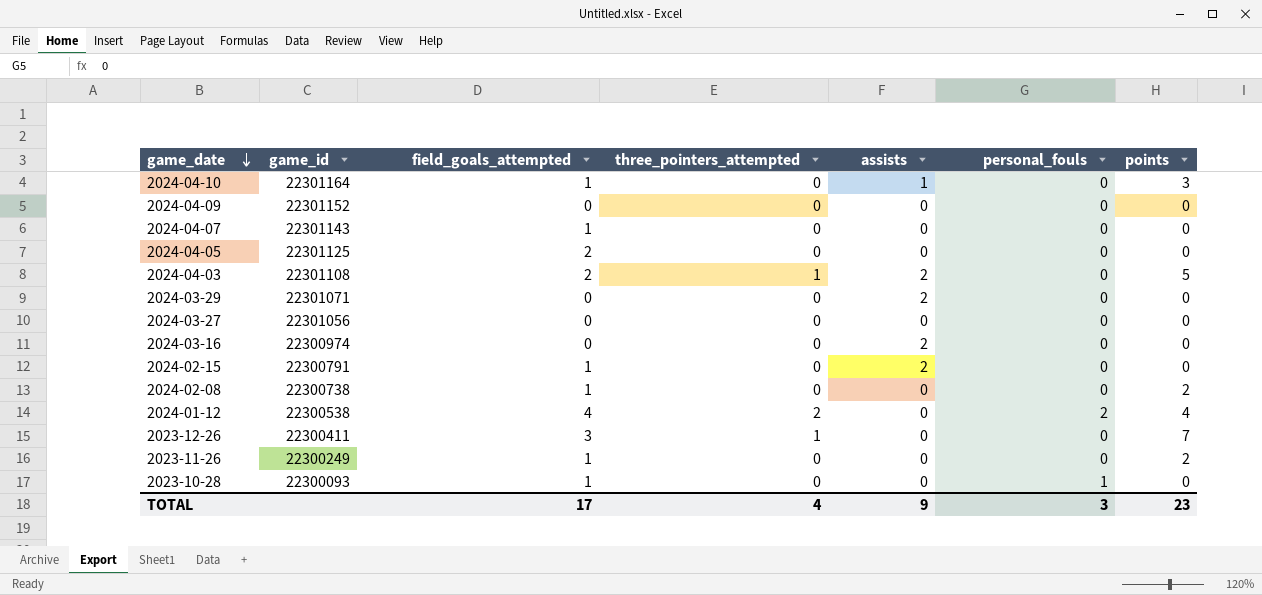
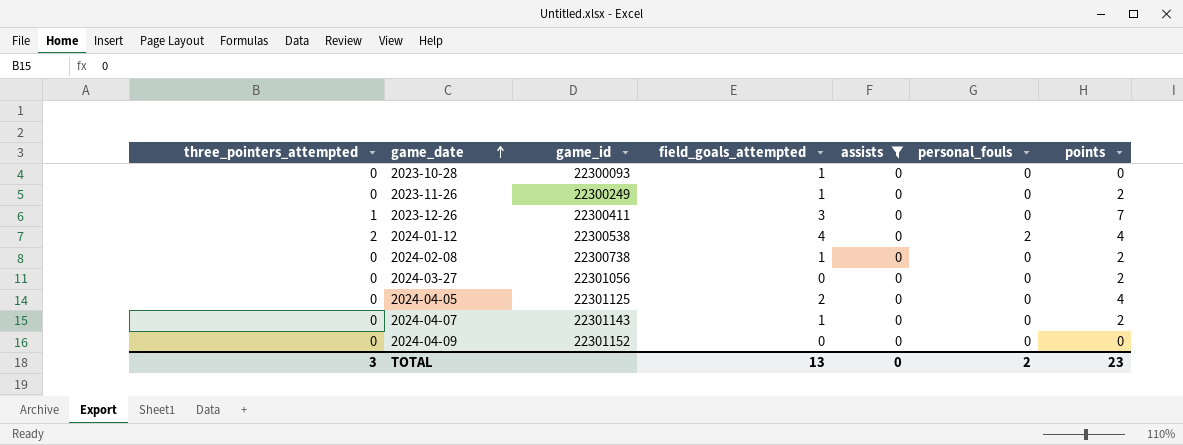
filter: none -> assists = 0
row order: game_date descending -> game_date ascending
column three_pointers_attempted | position: 4 -> 1
2023-10-28 | personal_fouls: 1 -> 0
2024-03-27 | points: 0 -> 2
2024-04-05 | points: 0 -> 4
2024-04-07 | points: 0 -> 2
TOTAL | three_pointers_attempted: 4 -> 3
TOTAL | field_goals_attempted: 17 -> 13
TOTAL | assists: 9 -> 0
TOTAL | personal_fouls: 3 -> 2

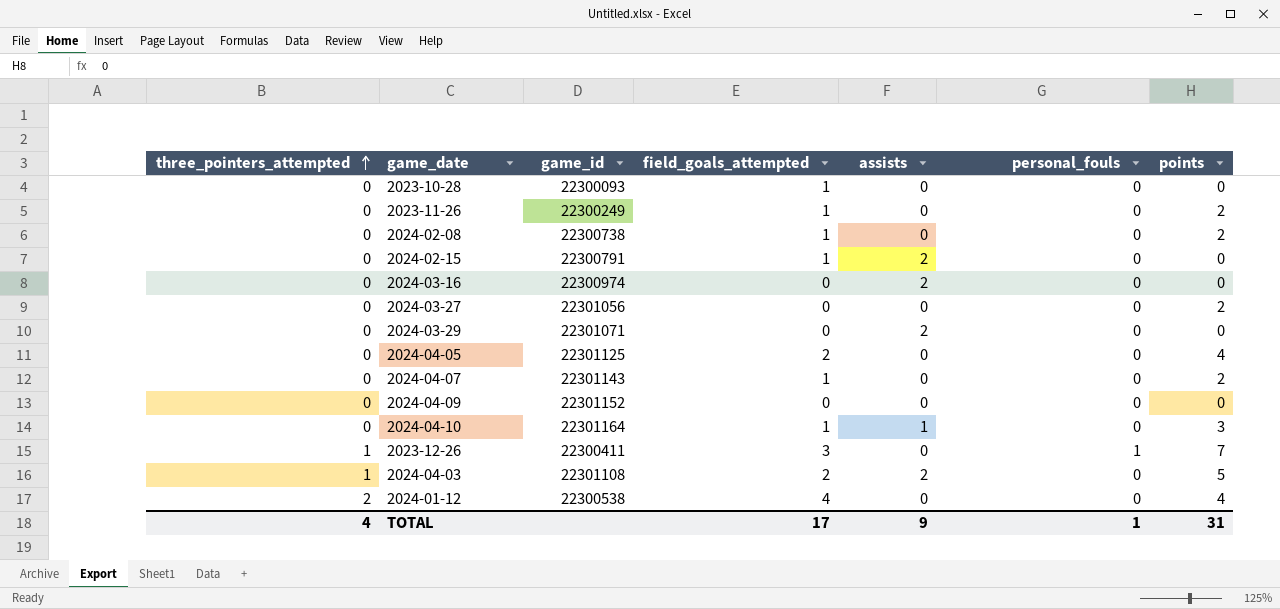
filter: assists = 0 -> none
row order: game_date ascending -> three_pointers_attempted ascending
2023-12-26 | personal_fouls: 0 -> 1
2024-01-12 | personal_fouls: 2 -> 0
TOTAL | three_pointers_attempted: 3 -> 4
TOTAL | field_goals_attempted: 13 -> 17
TOTAL | assists: 0 -> 9
TOTAL | personal_fouls: 2 -> 1
TOTAL | points: 23 -> 31

